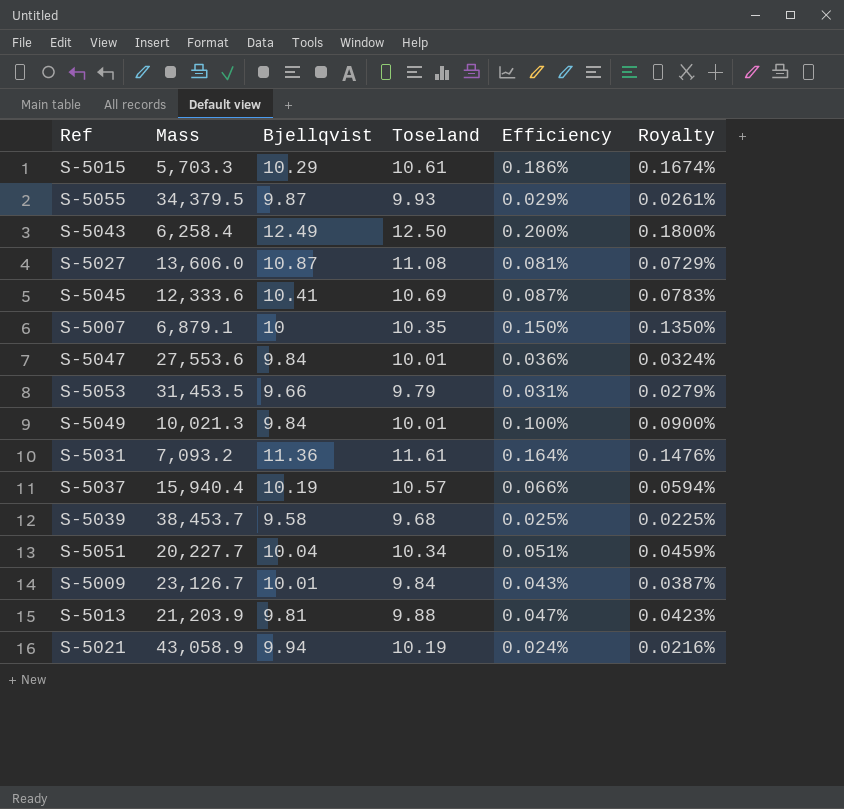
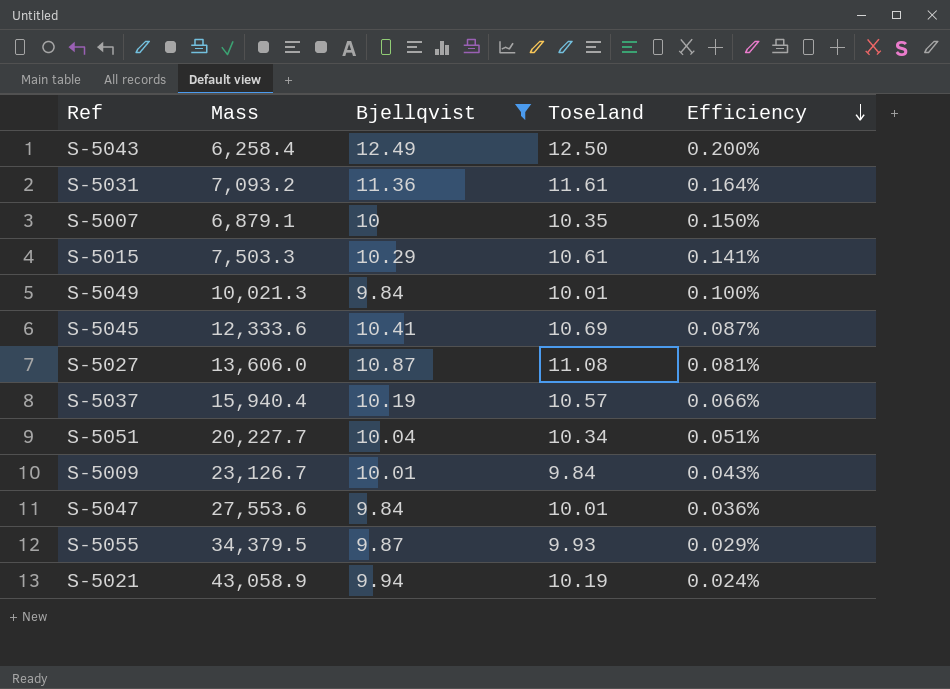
filter: none -> Bjellqvist >= 9.84
row order: none -> Efficiency descending
column Royalty | formula: [Efficiency] * 0.9 -> none
S-5015 | Mass: 5,703.3 -> 7,503.3
S-5015 | Efficiency: 0.186% -> 0.141%

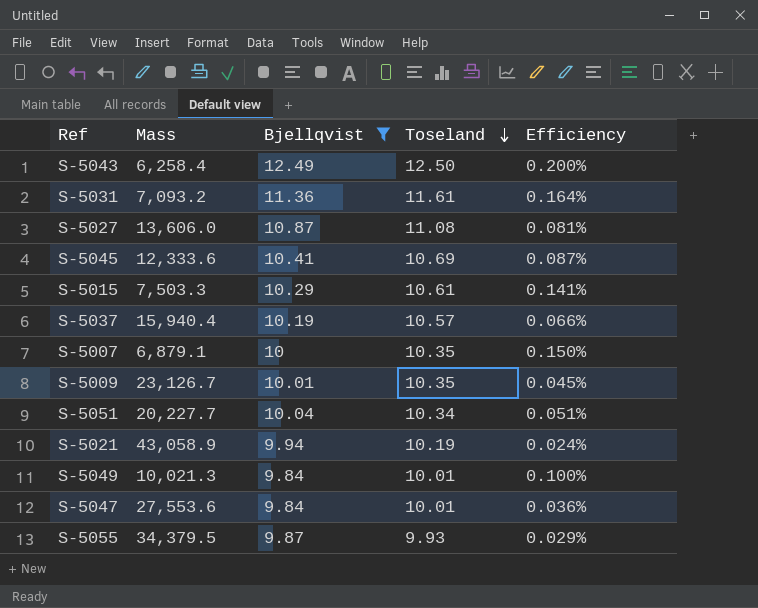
row order: Efficiency descending -> Toseland descending
S-5009 | Toseland: 9.84 -> 10.35
S-5009 | Efficiency: 0.043% -> 0.045%

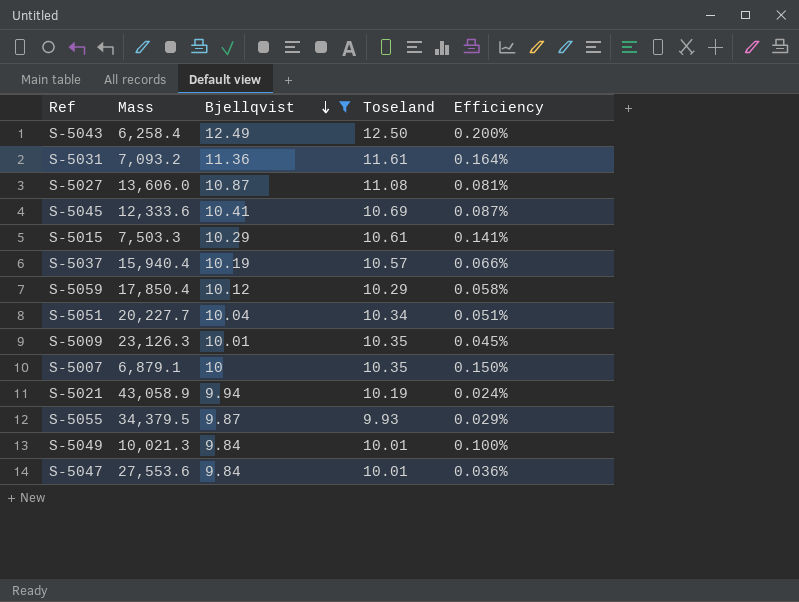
row order: Toseland descending -> Bjellqvist descending
row S-5059: none -> 17,850.4 | 10.12 | 10.29 | 0.058%
S-5009 | Mass: 23,126.7 -> 23,126.3

